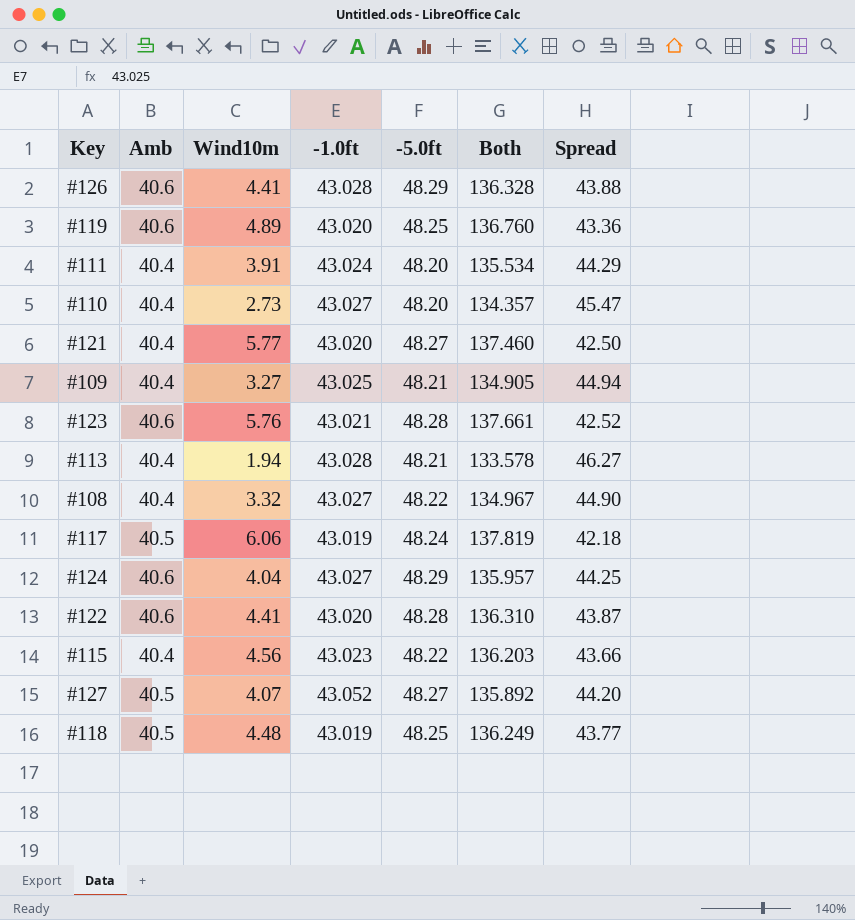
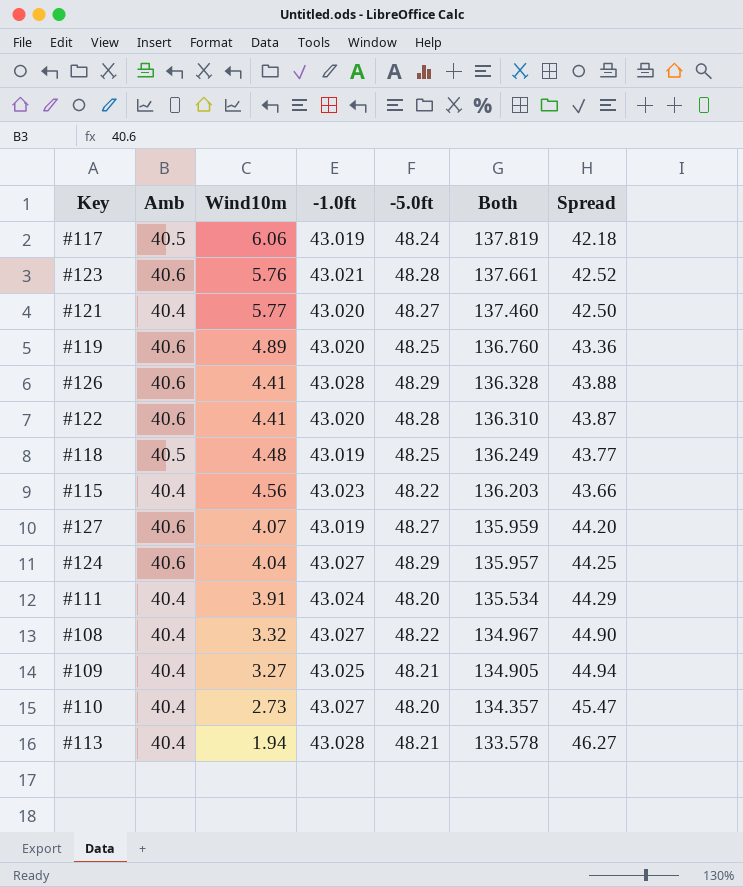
row order: none -> Both descending
#127 | Amb: 40.5 -> 40.6
#127 | -1.0ft: 43.052 -> 43.019
#127 | Both: 135.892 -> 135.959

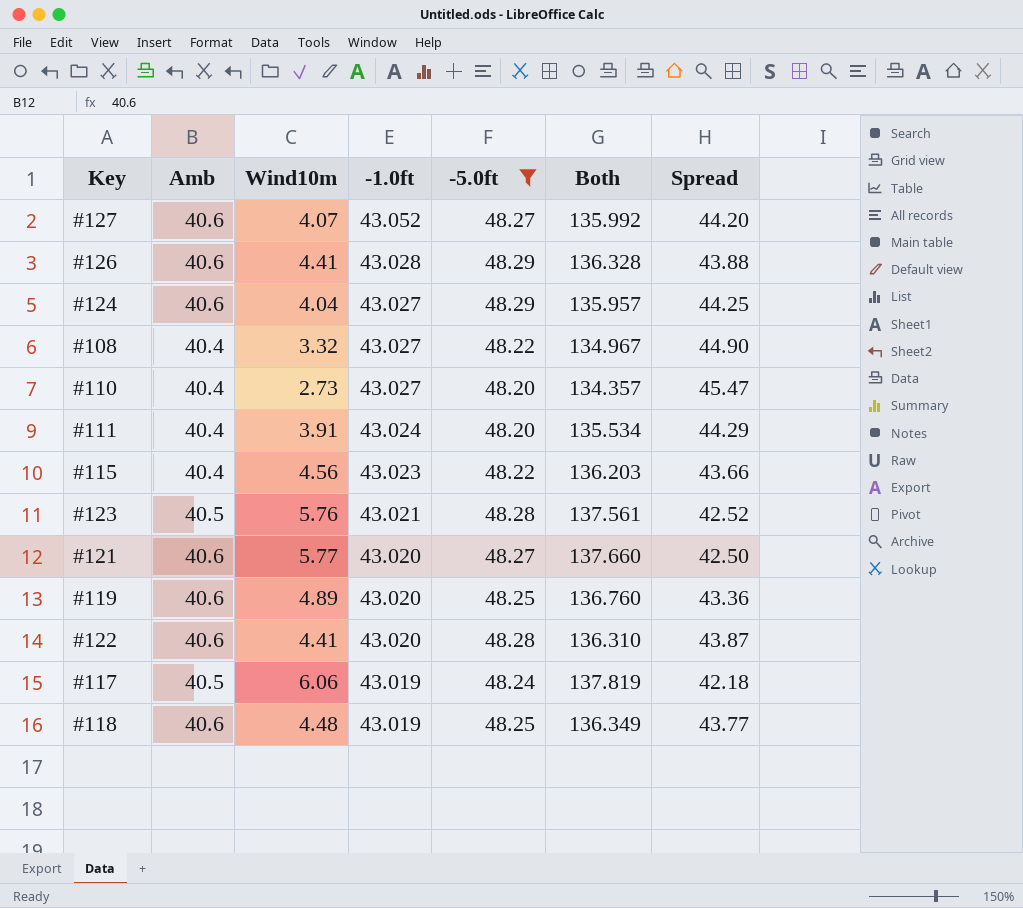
filter: none -> -5.0ft != 48.21
row order: Both descending -> -1.0ft descending
#127 | -1.0ft: 43.019 -> 43.052
#127 | Both: 135.959 -> 135.992
#123 | Amb: 40.6 -> 40.5
#123 | Both: 137.661 -> 137.561
#121 | Amb: 40.4 -> 40.6
#121 | Both: 137.460 -> 137.660
#118 | Amb: 40.5 -> 40.6
#118 | Both: 136.249 -> 136.349

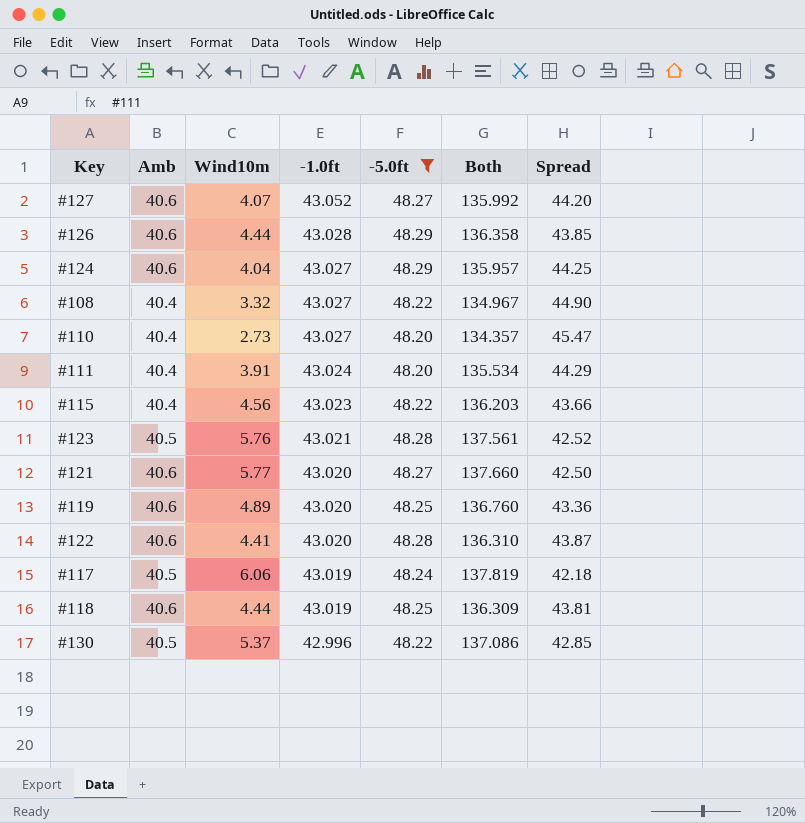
#126 | Wind10m: 4.41 -> 4.44
#126 | Both: 136.328 -> 136.358
#126 | Spread: 43.88 -> 43.85
#118 | Wind10m: 4.48 -> 4.44
#118 | Both: 136.349 -> 136.309
#118 | Spread: 43.77 -> 43.81
row #130: none -> 40.5 | 5.37 | 42.996 | 48.22 | 137.086 | 42.85

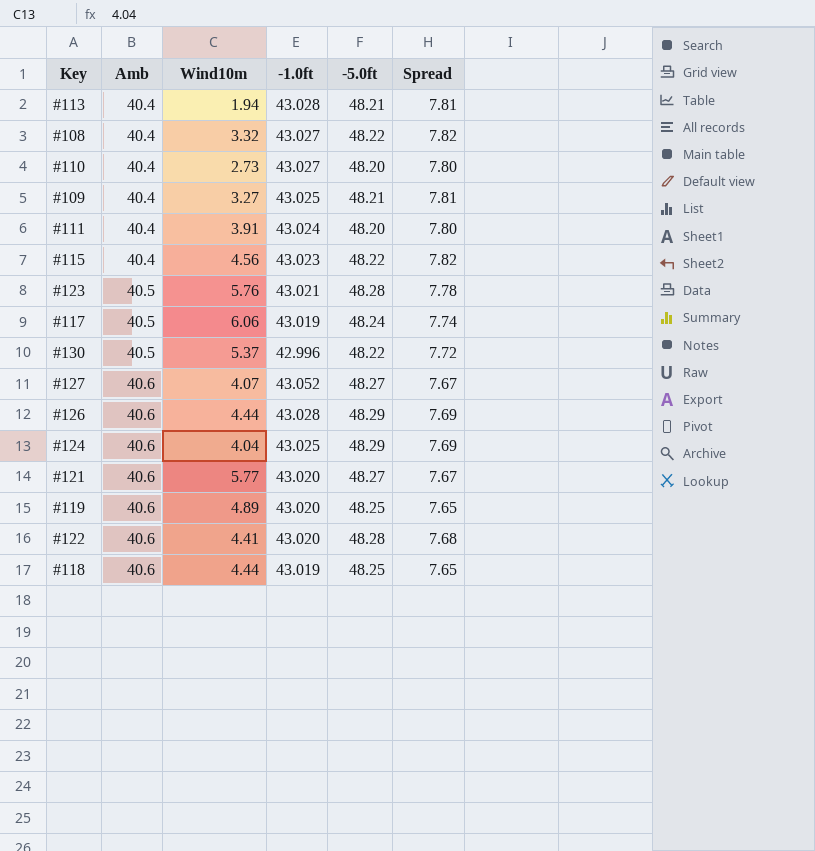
filter: -5.0ft != 48.21 -> none
row order: -1.0ft descending -> Amb ascending
column Both | formula: [Amb] + [Wind10m] + [-1.0ft] + [-5.0ft] -> none
column Spread | formula: [-5.0ft] - [Wind10m] -> [-5.0ft] - [Amb]
#124 | -1.0ft: 43.027 -> 43.025

